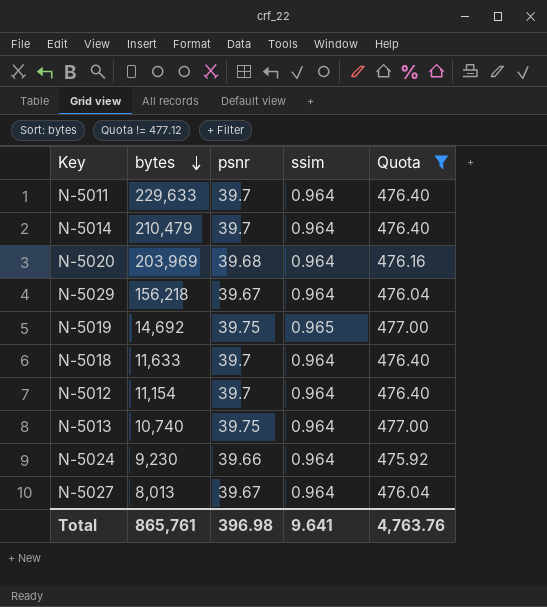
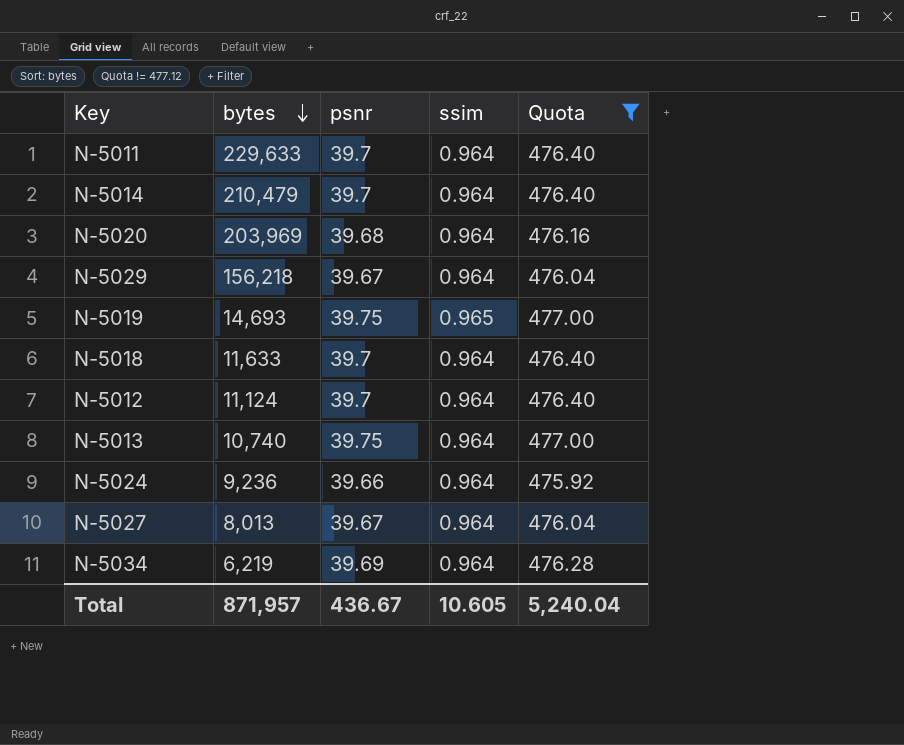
N-5019 | bytes: 14,692 -> 14,693
N-5012 | bytes: 11,154 -> 11,124
N-5024 | bytes: 9,230 -> 9,236
row N-5034: none -> 6,219 | 39.69 | 0.964 | 476.28
Total | bytes: 865,761 -> 871,957
Total | psnr: 396.98 -> 436.67
Total | ssim: 9.641 -> 10.605
Total | Quota: 4,763.76 -> 5,240.04

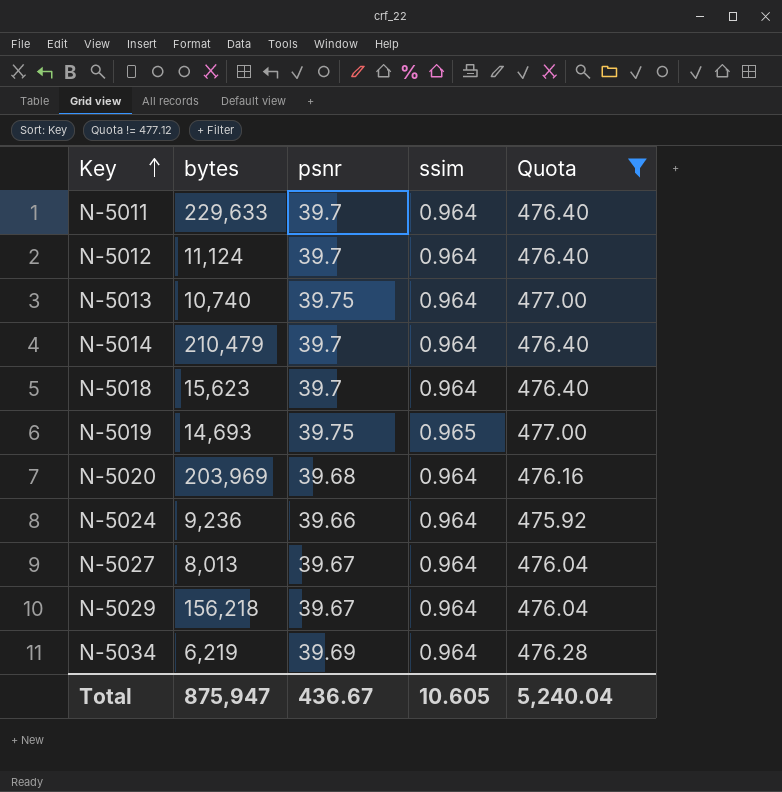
row order: bytes descending -> Key ascending
N-5018 | bytes: 11,633 -> 15,623
Total | bytes: 871,957 -> 875,947

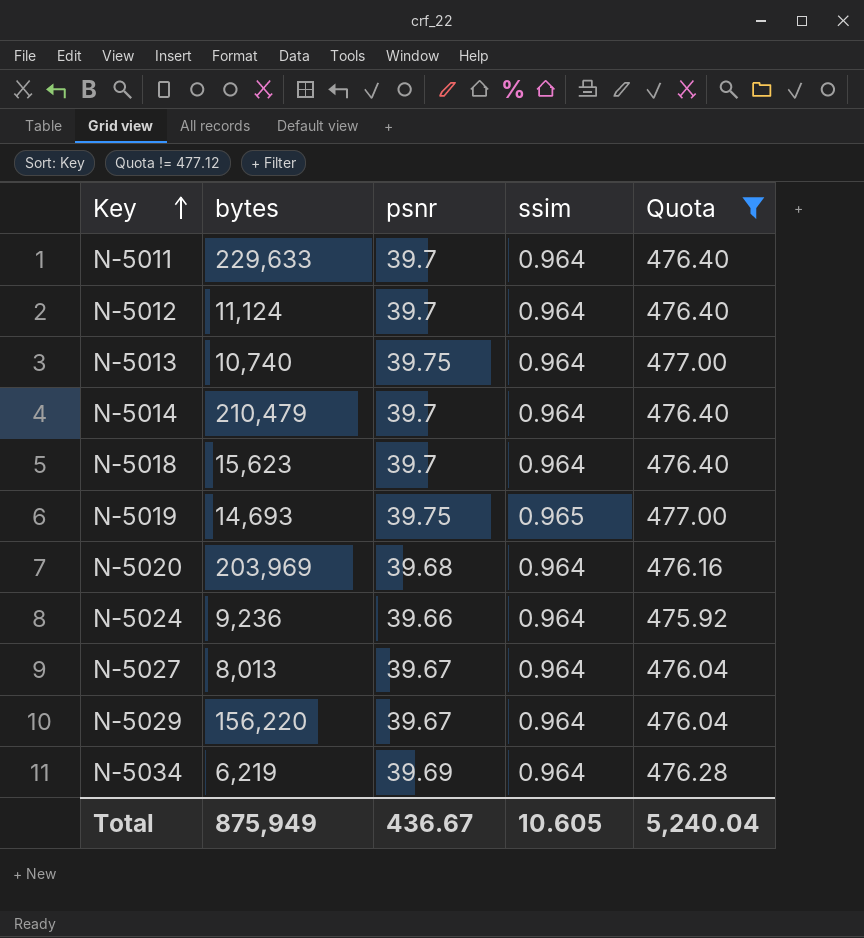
N-5029 | bytes: 156,218 -> 156,220
Total | bytes: 875,947 -> 875,949

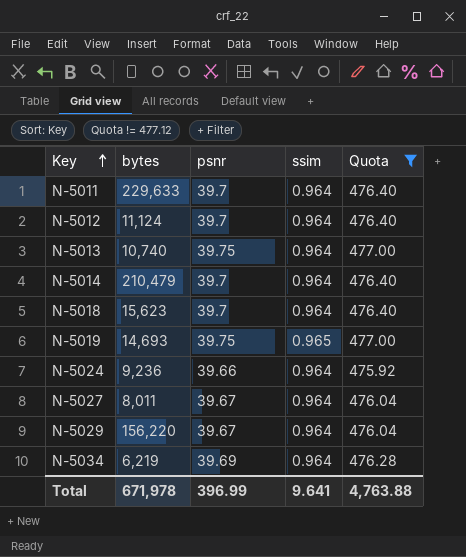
row N-5020: 203,969 | 39.68 | 0.964 | 476.16 -> none
N-5027 | bytes: 8,013 -> 8,011
Total | bytes: 875,949 -> 671,978
Total | psnr: 436.67 -> 396.99
Total | ssim: 10.605 -> 9.641
Total | Quota: 5,240.04 -> 4,763.88

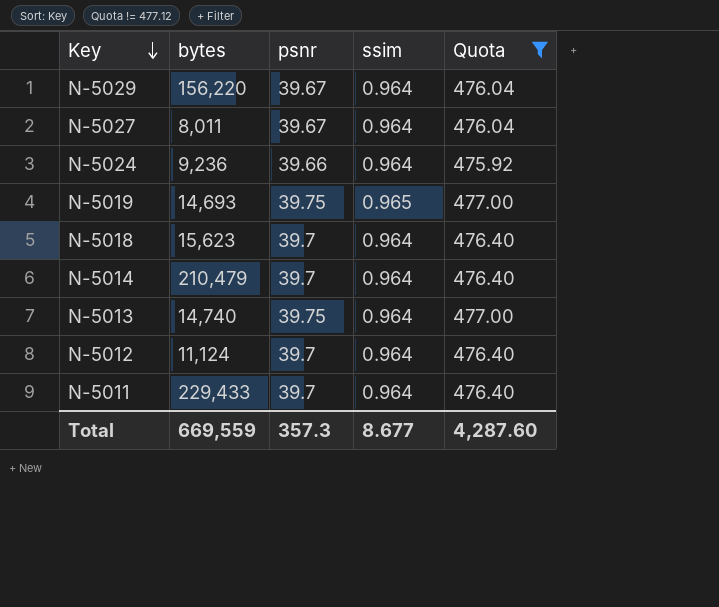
row order: Key ascending -> Key descending
row N-5034: 6,219 | 39.69 | 0.964 | 476.28 -> none
N-5013 | bytes: 10,740 -> 14,740
N-5011 | bytes: 229,633 -> 229,433
Total | bytes: 671,978 -> 669,559
Total | psnr: 396.99 -> 357.3
Total | ssim: 9.641 -> 8.677
Total | Quota: 4,763.88 -> 4,287.60

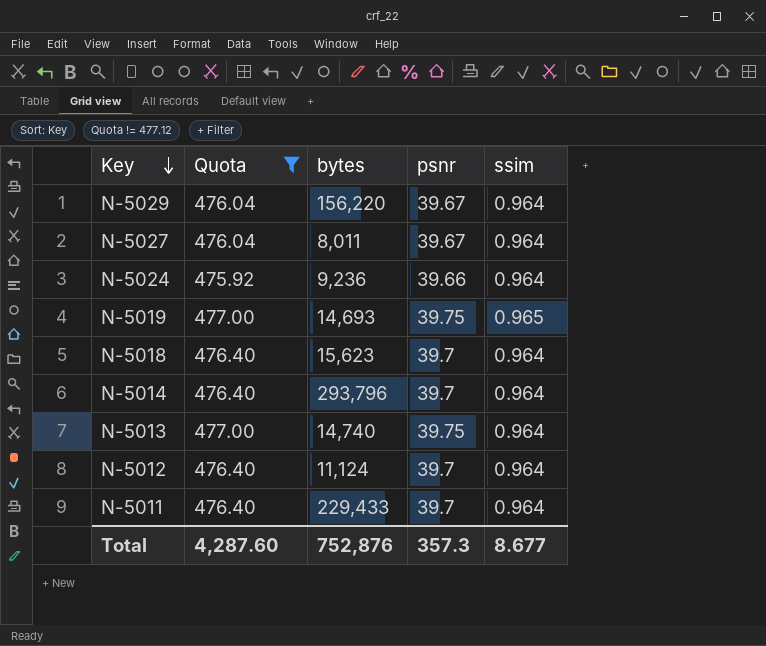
column Quota | position: 5 -> 2
N-5014 | bytes: 210,479 -> 293,796
Total | bytes: 669,559 -> 752,876

